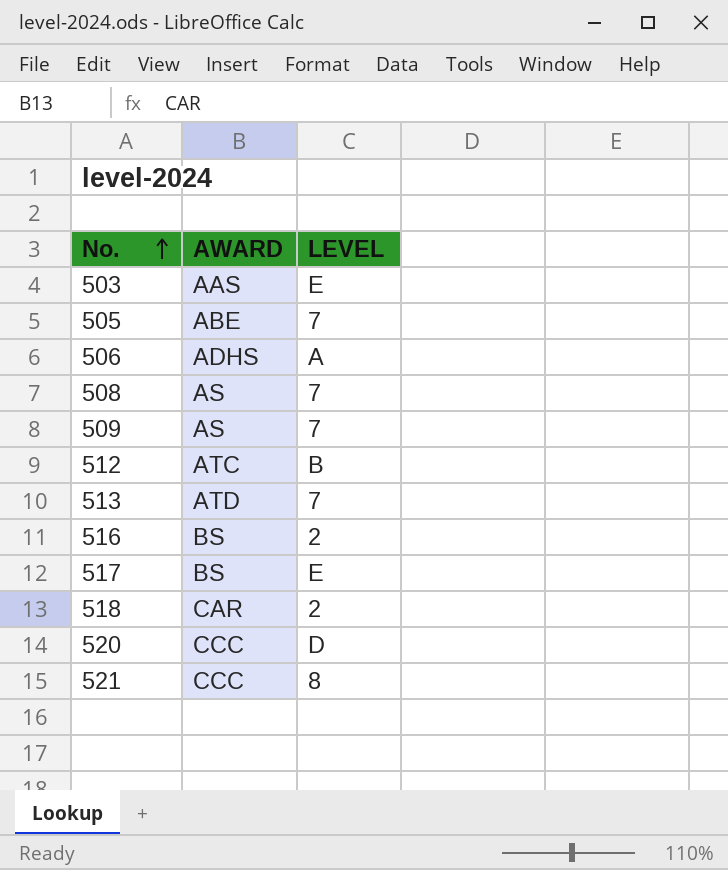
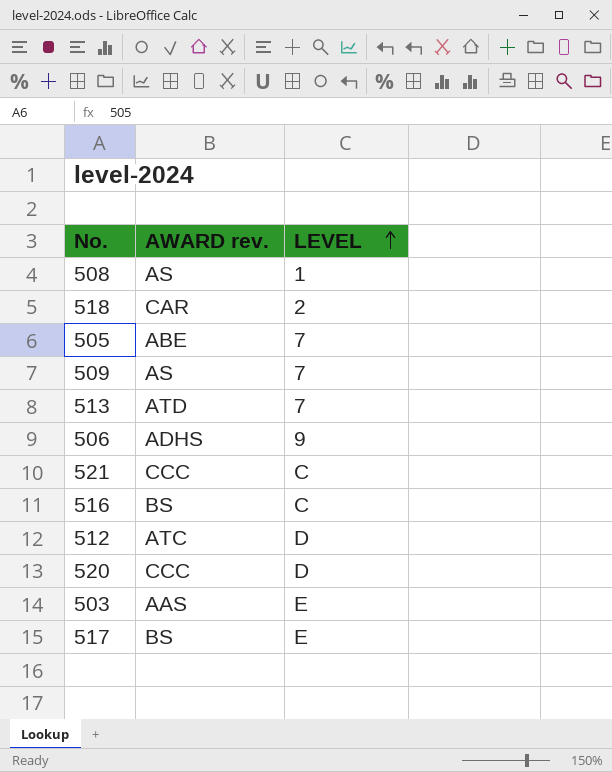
row order: No. ascending -> LEVEL ascending
column name: AWARD -> AWARD rev.
508 | LEVEL: 7 -> 1
506 | LEVEL: A -> 9
521 | LEVEL: 8 -> C
516 | LEVEL: 2 -> C
512 | LEVEL: B -> D

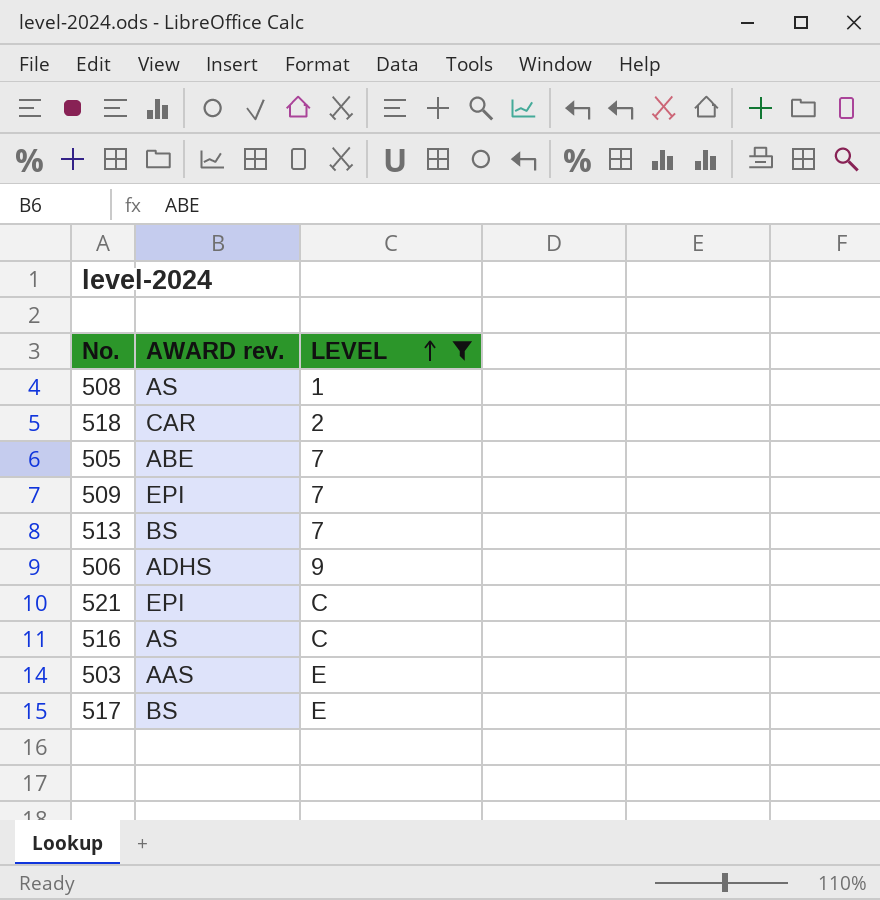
filter: none -> LEVEL != D
509 | AWARD rev.: AS -> EPI
513 | AWARD rev.: ATD -> BS
521 | AWARD rev.: CCC -> EPI
516 | AWARD rev.: BS -> AS

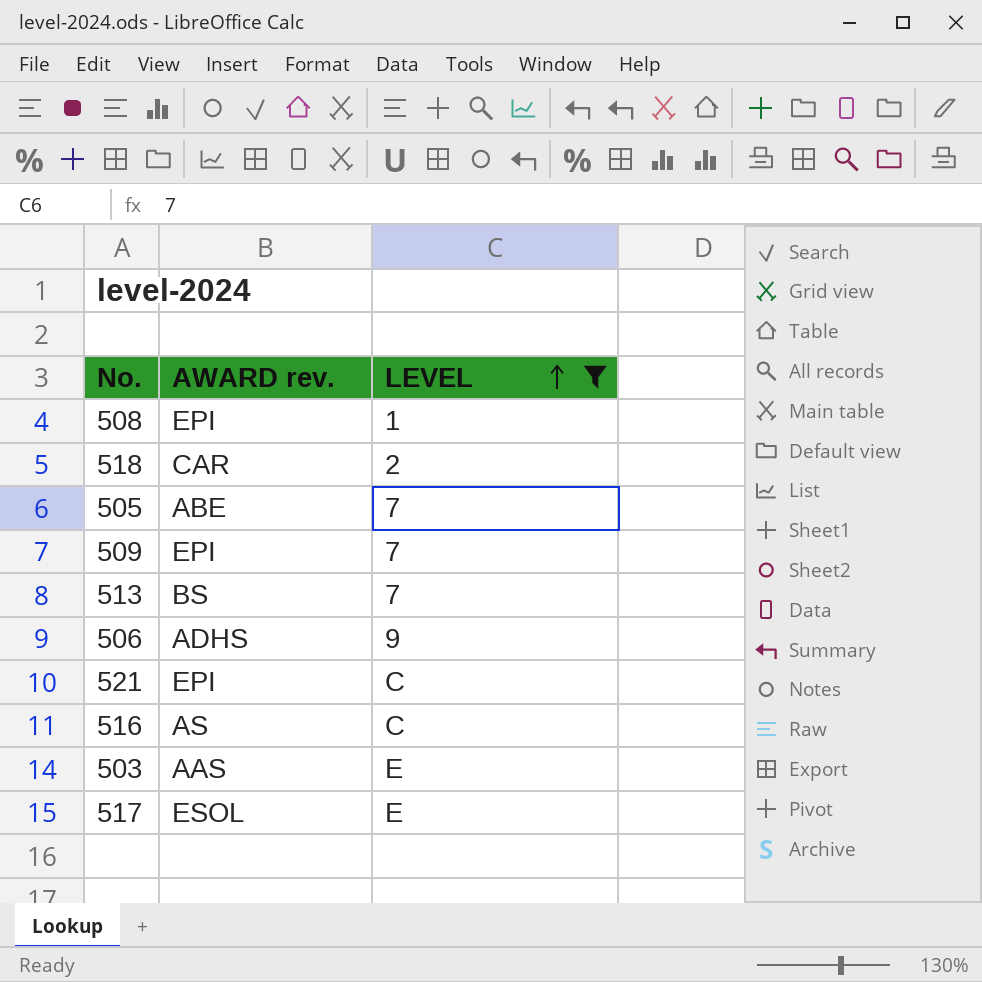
508 | AWARD rev.: AS -> EPI
517 | AWARD rev.: BS -> ESOL

